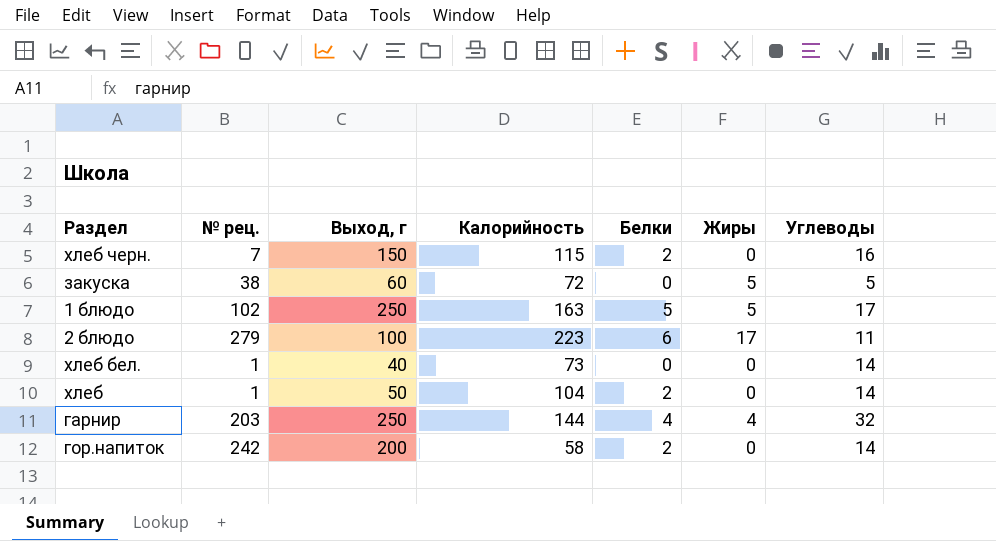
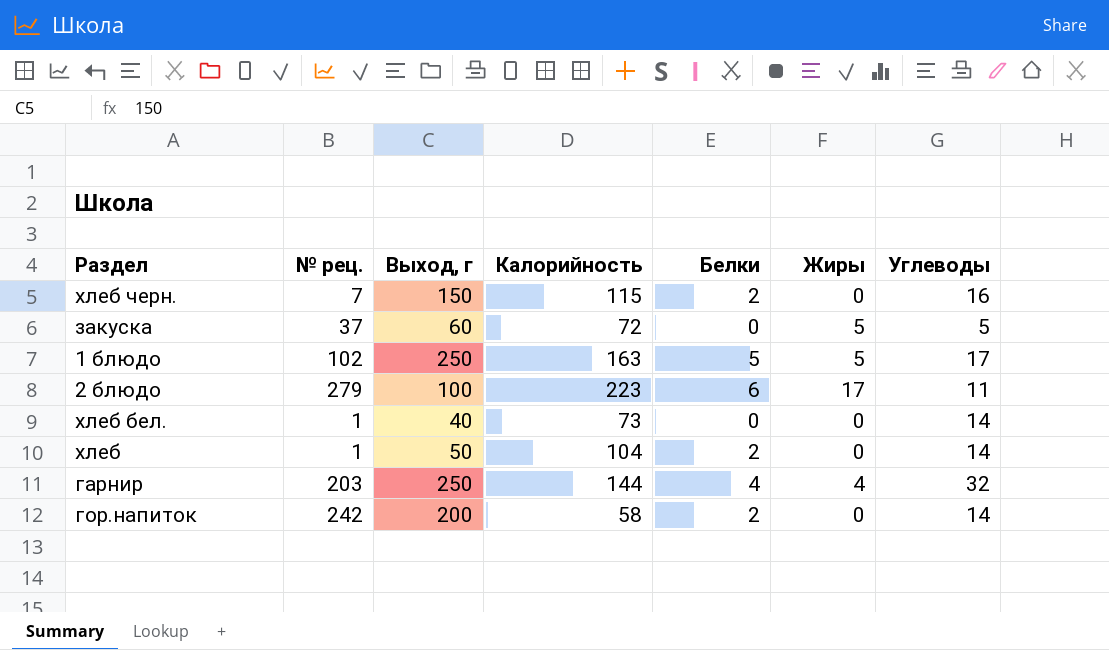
закуска | № рец.: 38 -> 37

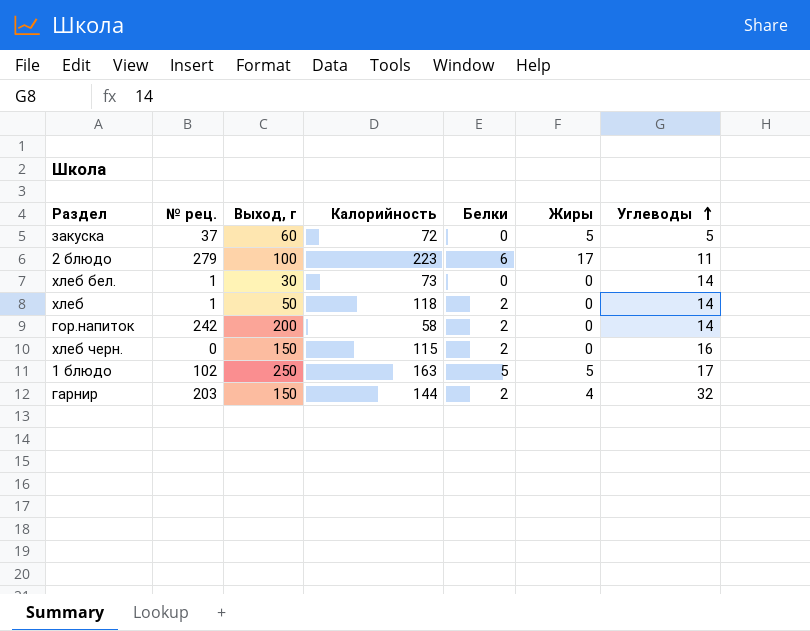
row order: none -> Углеводы ascending
хлеб бел. | Выход, г: 40 -> 30
хлеб | Калорийность: 104 -> 118
хлеб черн. | № рец.: 7 -> 0
гарнир | Выход, г: 250 -> 150
гарнир | Белки: 4 -> 2

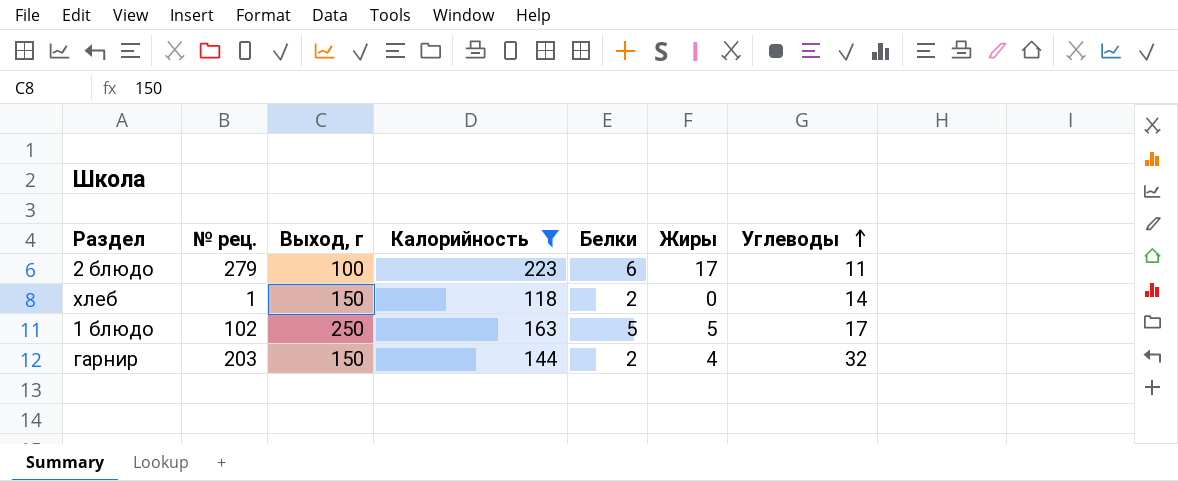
filter: none -> Калорийность >= 118
хлеб | Выход, г: 50 -> 150

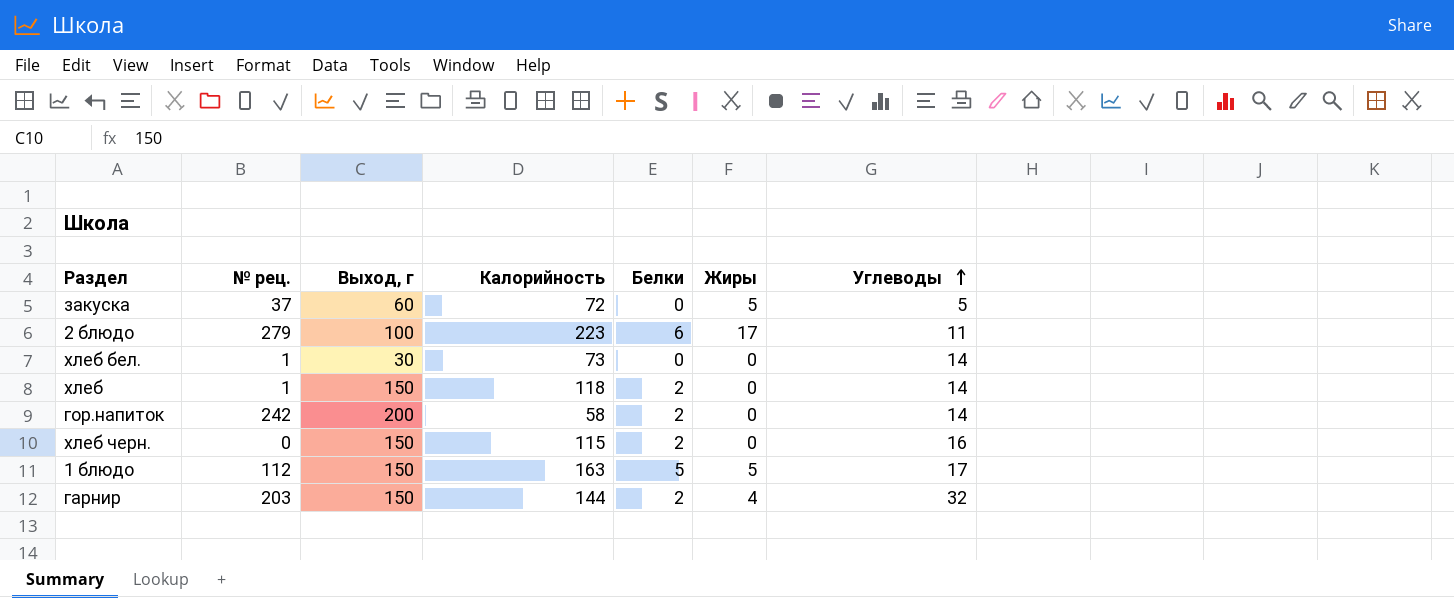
filter: Калорийность >= 118 -> none
1 блюдо | № рец.: 102 -> 112
1 блюдо | Выход, г: 250 -> 150

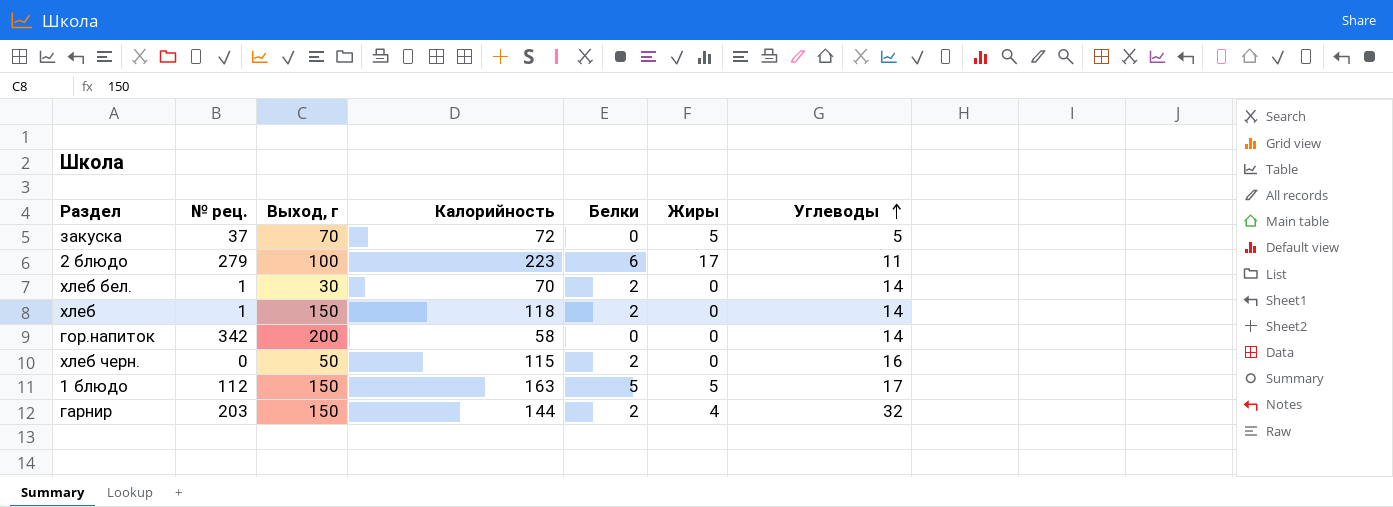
закуска | Выход, г: 60 -> 70
хлеб бел. | Калорийность: 73 -> 70
хлеб бел. | Белки: 0 -> 2
гор.напиток | № рец.: 242 -> 342
гор.напиток | Белки: 2 -> 0
хлеб черн. | Выход, г: 150 -> 50

